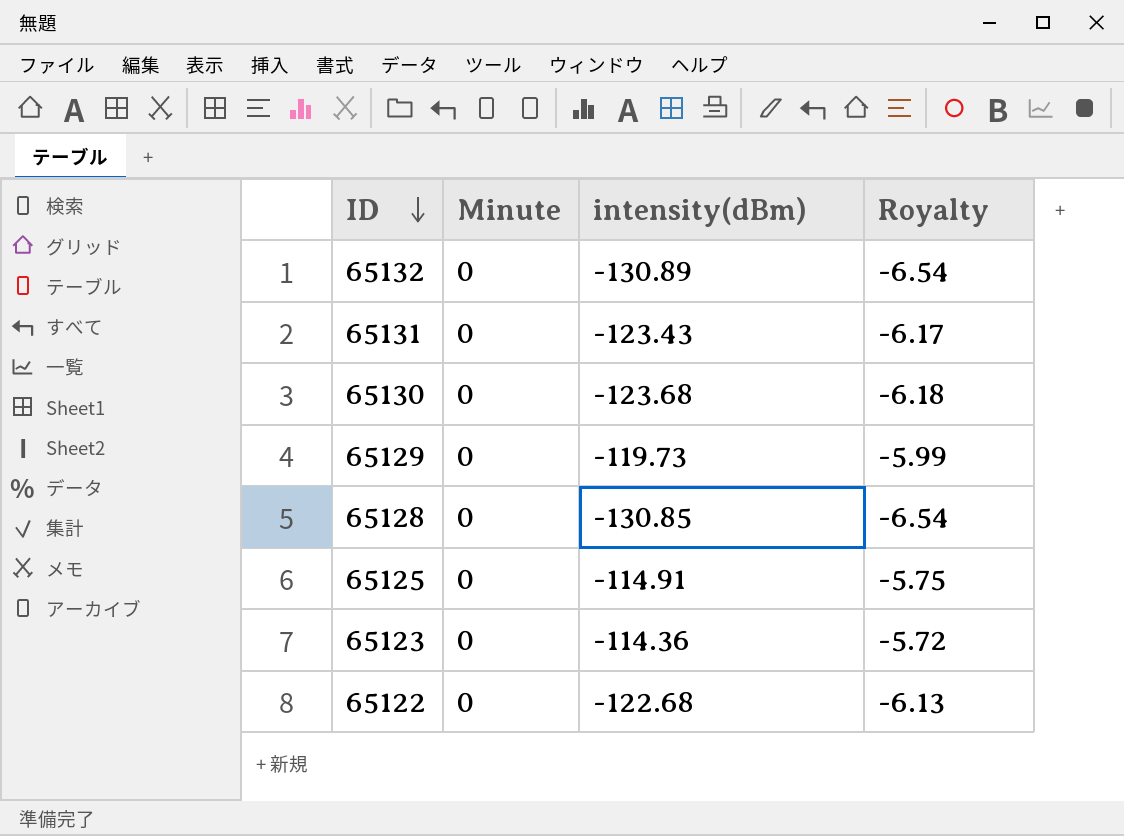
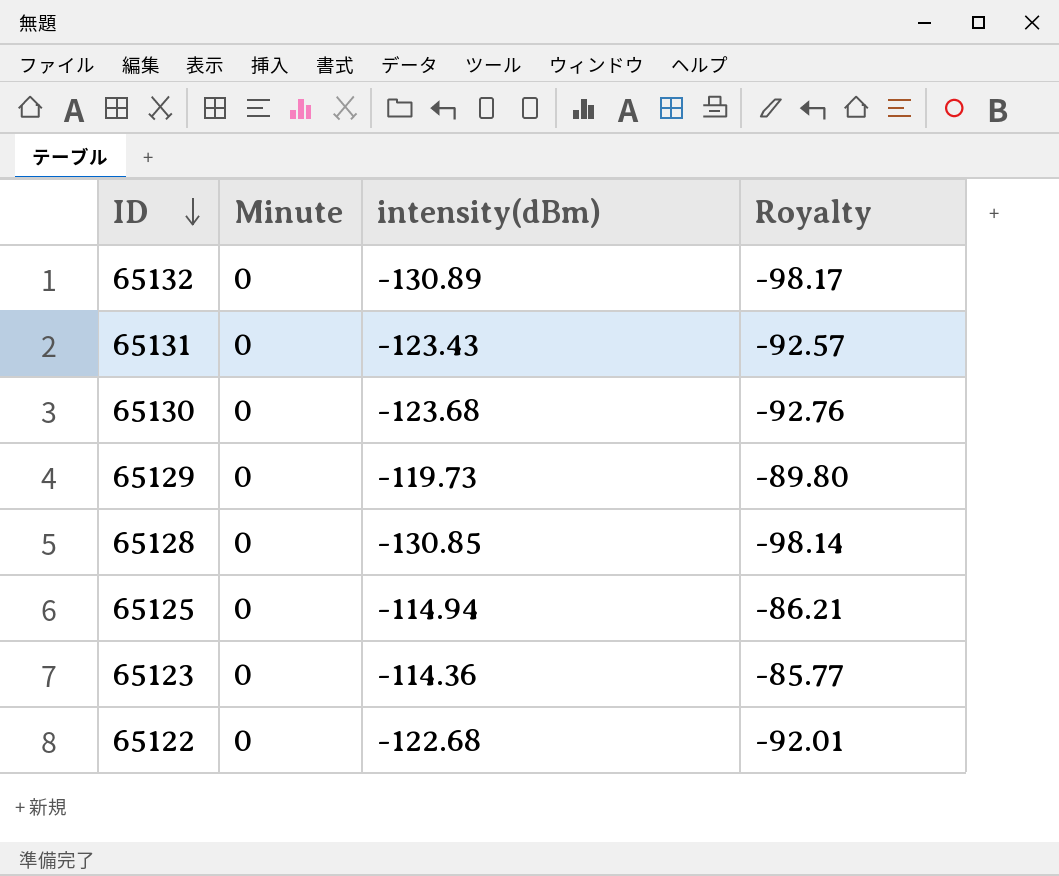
column Royalty | formula: [intensity(dBm)] * 0.05 -> [intensity(dBm)] * 0.75
65125 | intensity(dBm): -114.91 -> -114.94

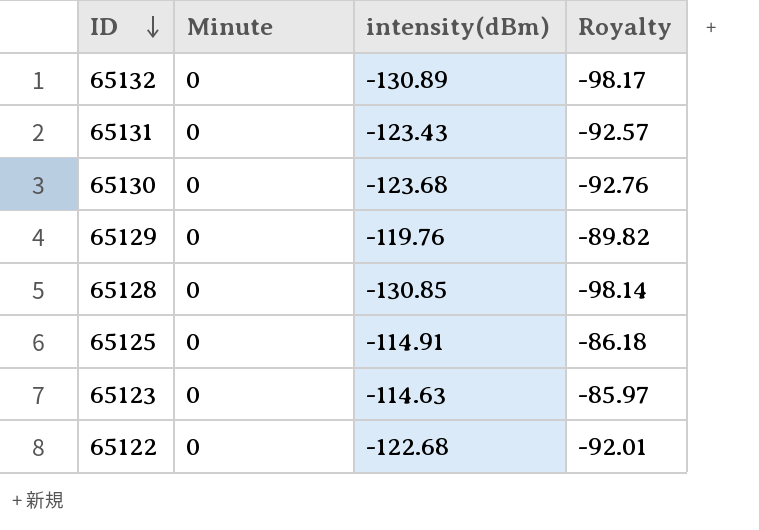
65129 | intensity(dBm): -119.73 -> -119.76
65129 | Royalty: -89.80 -> -89.82
65125 | intensity(dBm): -114.94 -> -114.91
65125 | Royalty: -86.21 -> -86.18
65123 | intensity(dBm): -114.36 -> -114.63
65123 | Royalty: -85.77 -> -85.97

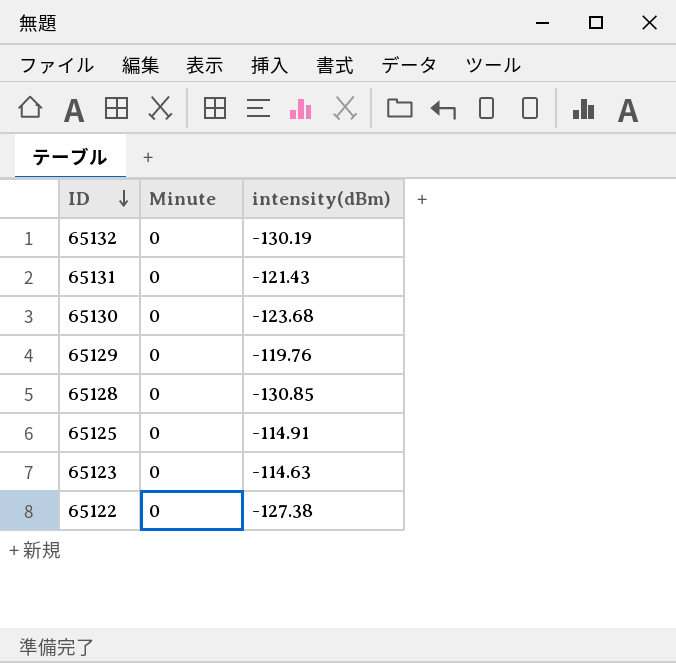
column Royalty | formula: [intensity(dBm)] * 0.75 -> none
65132 | intensity(dBm): -130.89 -> -130.19
65131 | intensity(dBm): -123.43 -> -121.43
65122 | intensity(dBm): -122.68 -> -127.38

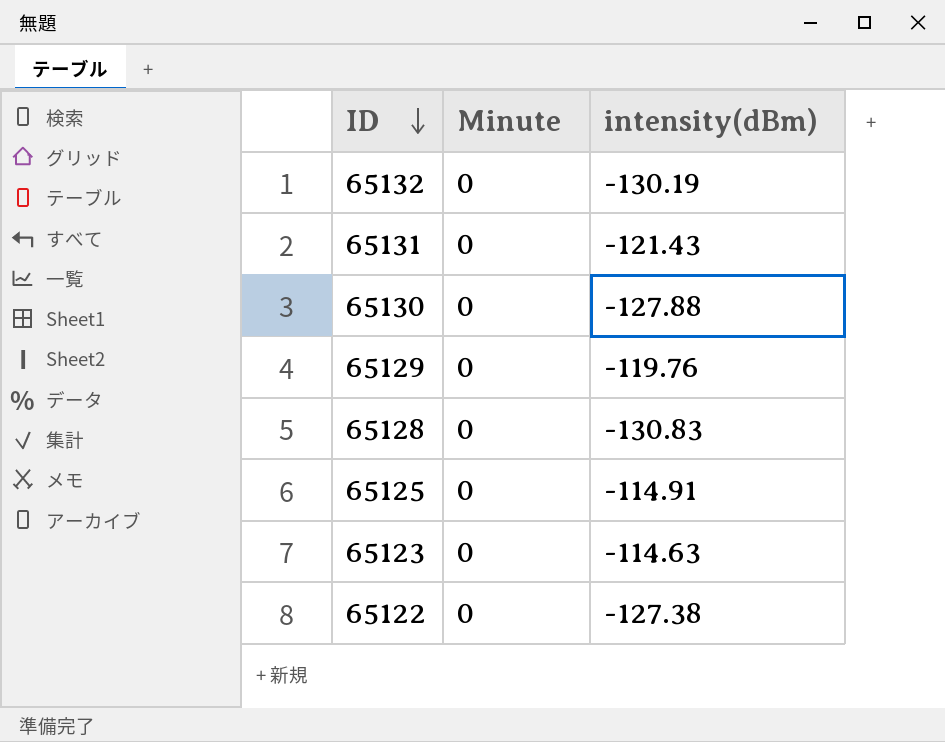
65130 | intensity(dBm): -123.68 -> -127.88
65128 | intensity(dBm): -130.85 -> -130.83

